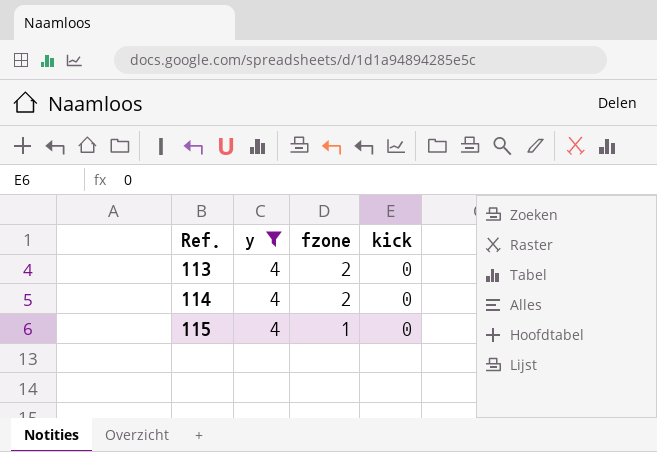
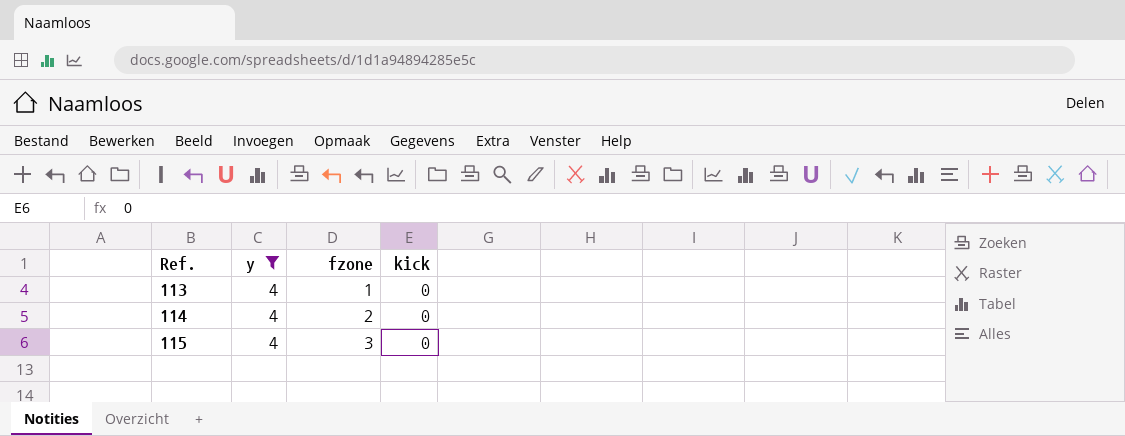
113 | fzone: 2 -> 1
115 | fzone: 1 -> 3

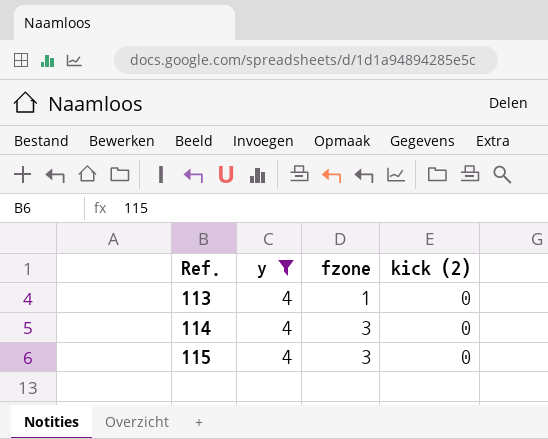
column name: kick -> kick (2)
114 | fzone: 2 -> 3

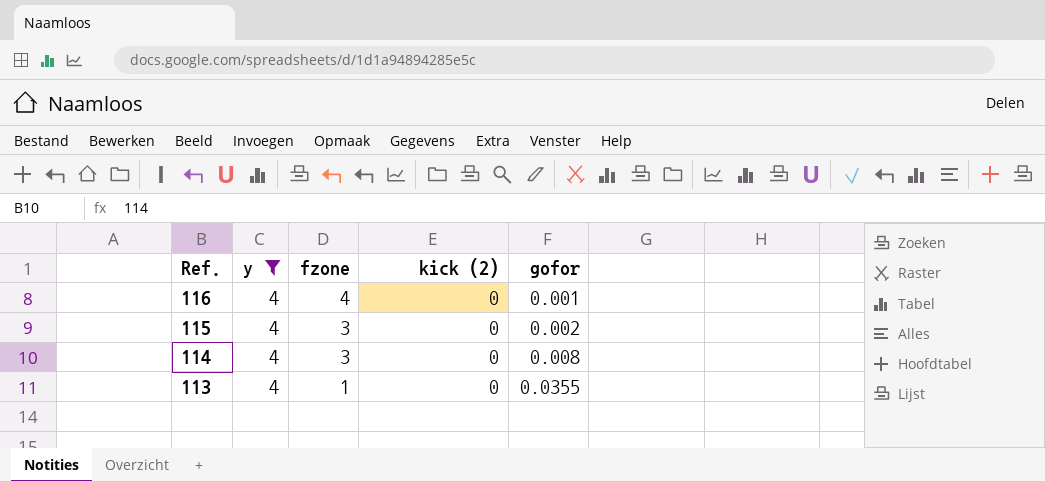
row order: Ref. ascending -> Ref. descending
column gofor | position: none -> 5
row 116: none -> 4 | 4 | 0 | 0.001

